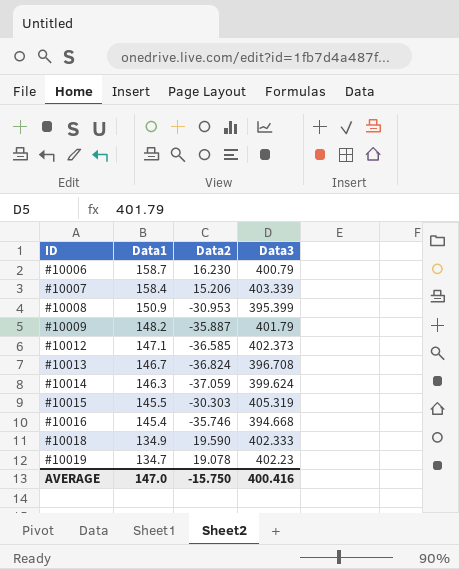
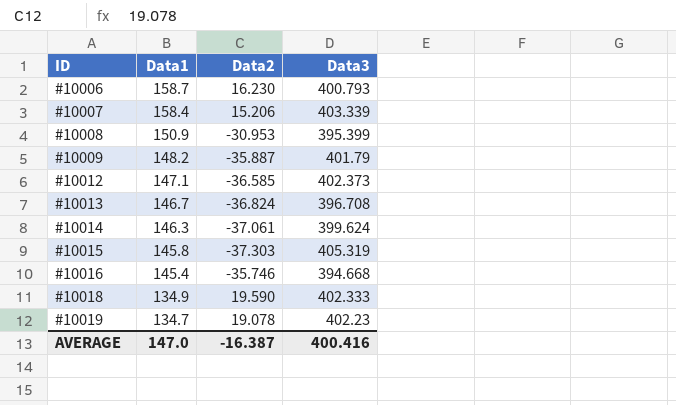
#10006 | Data3: 400.79 -> 400.793
#10014 | Data2: -37.059 -> -37.061
#10015 | Data1: 145.5 -> 145.8
#10015 | Data2: -30.303 -> -37.303
AVERAGE | Data2: -15.750 -> -16.387

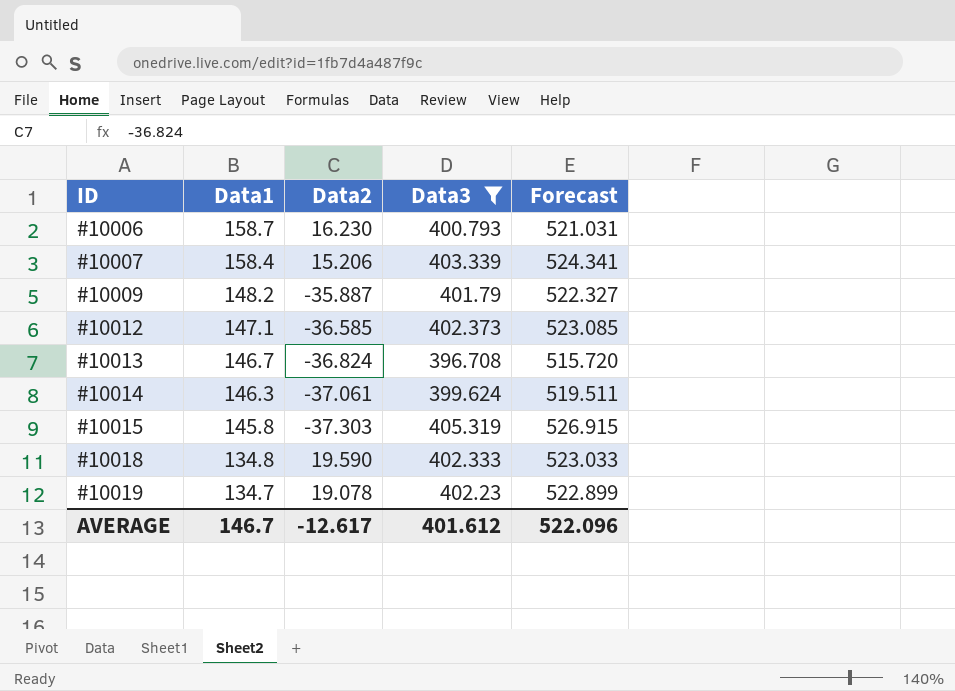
filter: none -> Data3 >= 396.708
column Forecast | formula: none -> [Data3] * 1.3
#10018 | Data1: 134.9 -> 134.8
AVERAGE | Data1: 147.0 -> 146.7
AVERAGE | Data2: -16.387 -> -12.617
AVERAGE | Data3: 400.416 -> 401.612

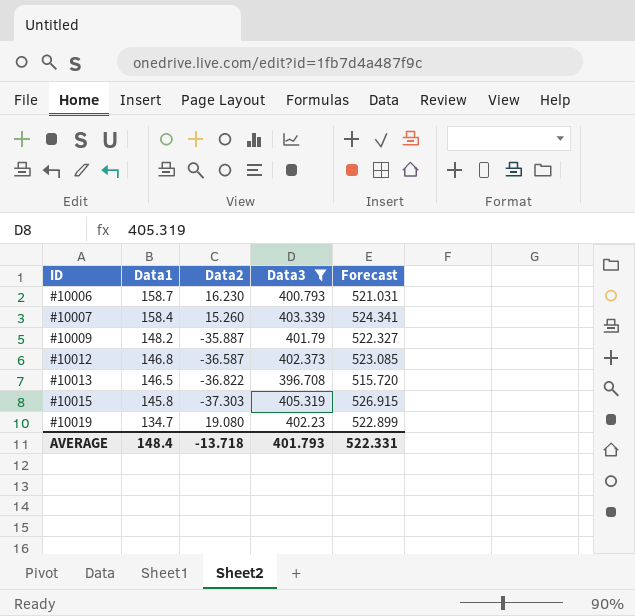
row #10014: 146.3 | -37.061 | 399.624 | 519.511 -> none
row #10018: 134.8 | 19.590 | 402.333 | 523.033 -> none
#10007 | Data2: 15.206 -> 15.260
#10012 | Data1: 147.1 -> 146.8
#10012 | Data2: -36.585 -> -36.587
#10013 | Data1: 146.7 -> 146.5
#10013 | Data2: -36.824 -> -36.822
#10019 | Data2: 19.078 -> 19.080
AVERAGE | Data1: 146.7 -> 148.4
AVERAGE | Data2: -12.617 -> -13.718
AVERAGE | Data3: 401.612 -> 401.793
AVERAGE | Forecast: 522.096 -> 522.331

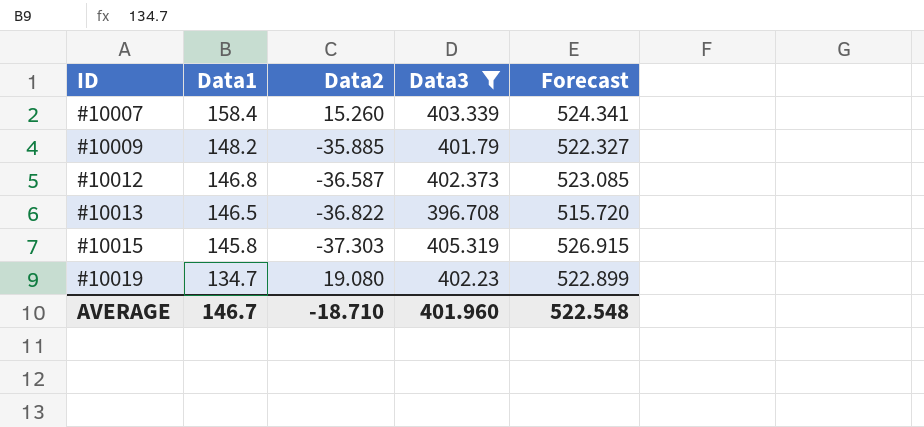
row #10006: 158.7 | 16.230 | 400.793 | 521.031 -> none
#10009 | Data2: -35.887 -> -35.885
AVERAGE | Data1: 148.4 -> 146.7
AVERAGE | Data2: -13.718 -> -18.710
AVERAGE | Data3: 401.793 -> 401.960
AVERAGE | Forecast: 522.331 -> 522.548

